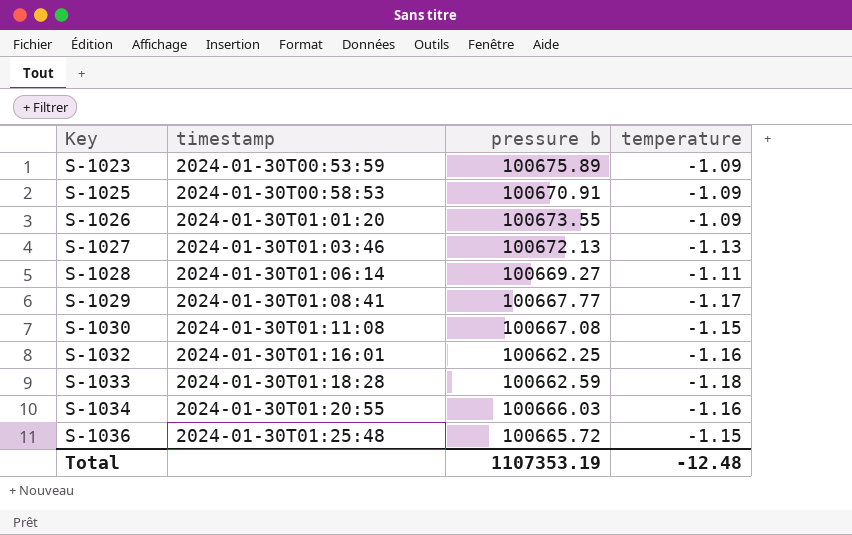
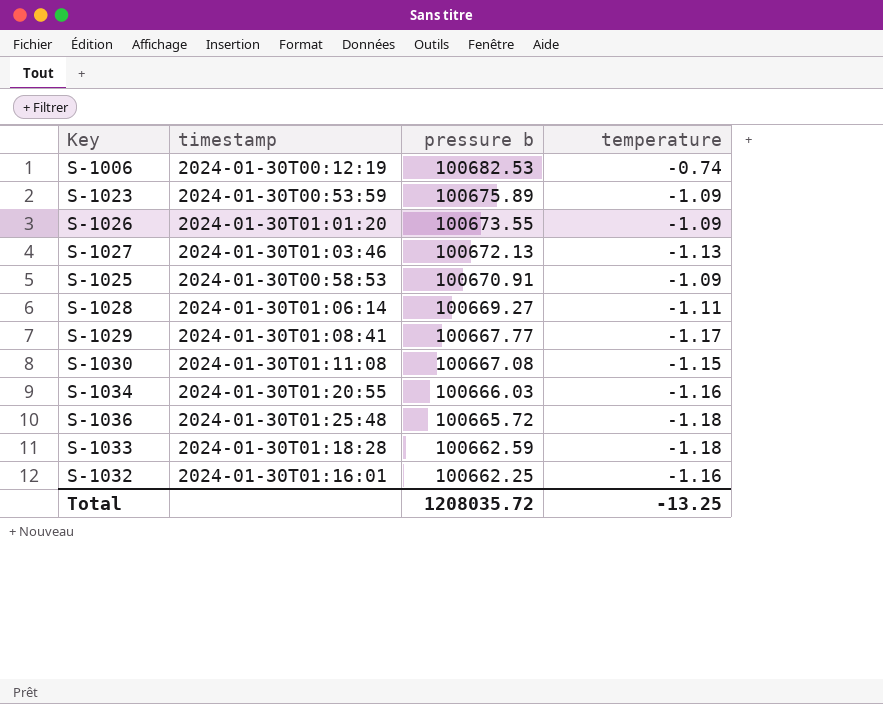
row order: Key ascending -> pressure b descending
row S-1006: none -> 2024-01-30T00:12:19 | 100682.53 | -0.74
S-1036 | temperature: -1.15 -> -1.18
Total | pressure b: 1107353.19 -> 1208035.72
Total | temperature: -12.48 -> -13.25

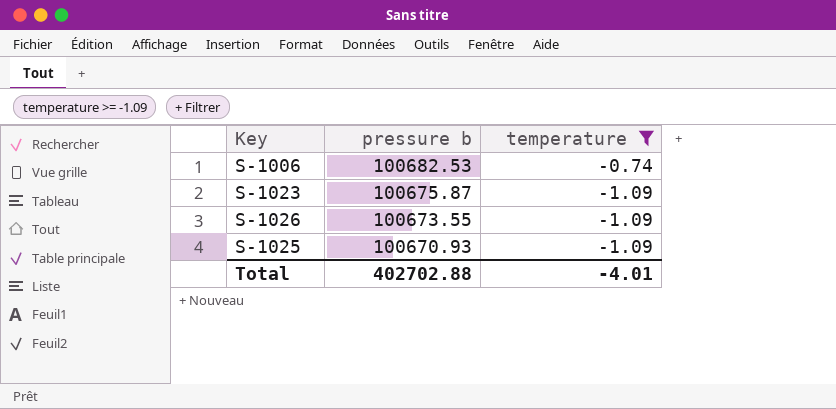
filter: none -> temperature >= -1.09
column timestamp | position: 2 -> none
S-1023 | pressure b: 100675.89 -> 100675.87
S-1025 | pressure b: 100670.91 -> 100670.93
Total | pressure b: 1208035.72 -> 402702.88
Total | temperature: -13.25 -> -4.01

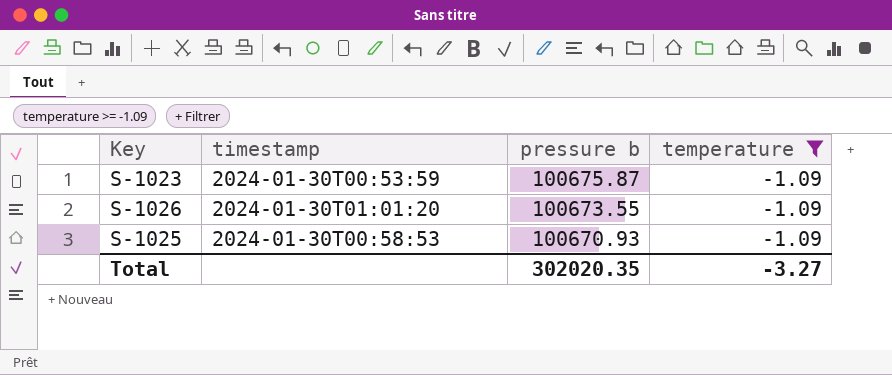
column timestamp | position: none -> 2
row S-1006: 100682.53 | -0.74 -> none
Total | pressure b: 402702.88 -> 302020.35
Total | temperature: -4.01 -> -3.27

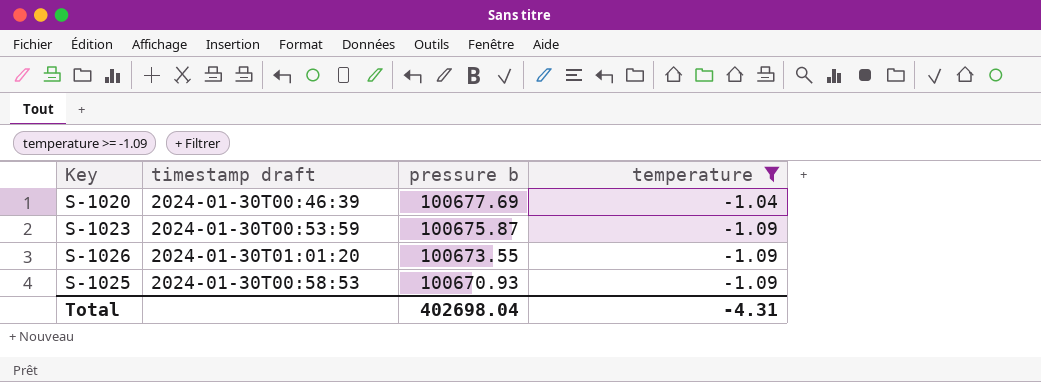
column name: timestamp -> timestamp draft
row S-1020: none -> 2024-01-30T00:46:39 | 100677.69 | -1.04
Total | pressure b: 302020.35 -> 402698.04
Total | temperature: -3.27 -> -4.31

